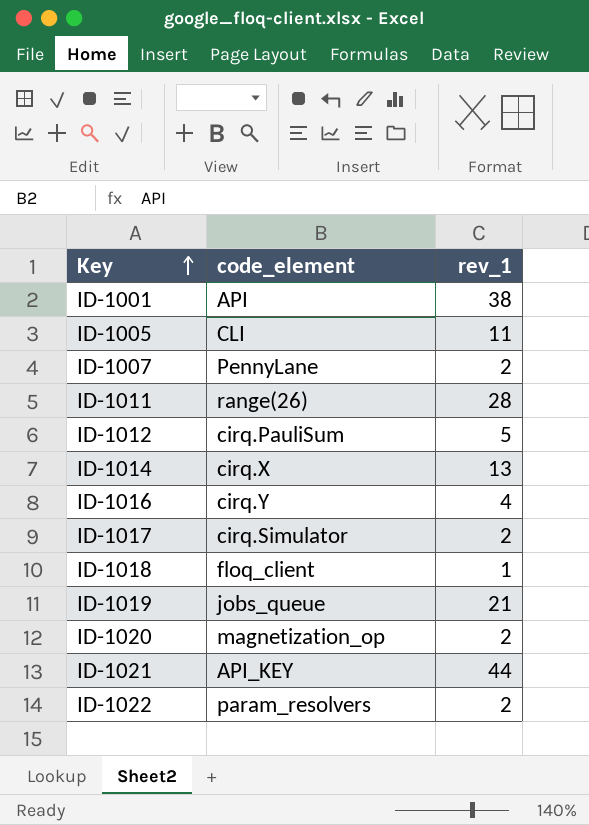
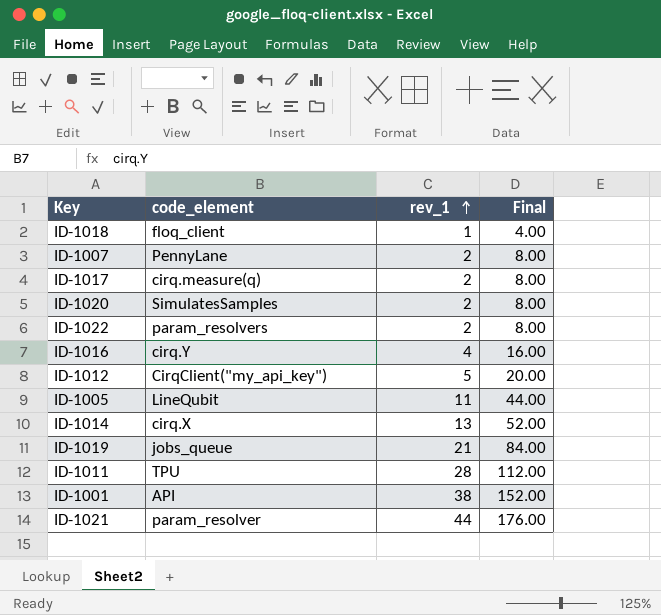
row order: Key ascending -> rev_1 ascending
column Final | formula: none -> [rev_1] * 4
ID-1017 | code_element: cirq.Simulator -> cirq.measure(q)
ID-1020 | code_element: magnetization_op -> SimulatesSamples
ID-1012 | code_element: cirq.PauliSum -> CirqClient("my_api_key")
ID-1005 | code_element: CLI -> LineQubit
ID-1011 | code_element: range(26) -> TPU
ID-1021 | code_element: API_KEY -> param_resolver

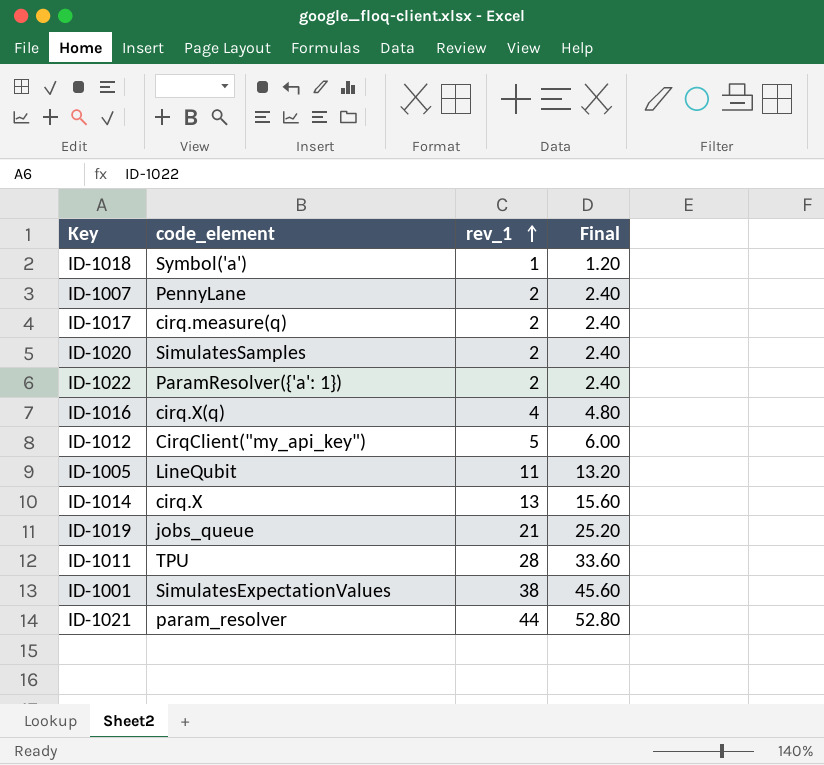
column Final | formula: [rev_1] * 4 -> [rev_1] * 1.2
ID-1018 | code_element: floq_client -> Symbol('a')
ID-1022 | code_element: param_resolvers -> ParamResolver({'a': 1})
ID-1016 | code_element: cirq.Y -> cirq.X(q)
ID-1001 | code_element: API -> SimulatesExpectationValues

